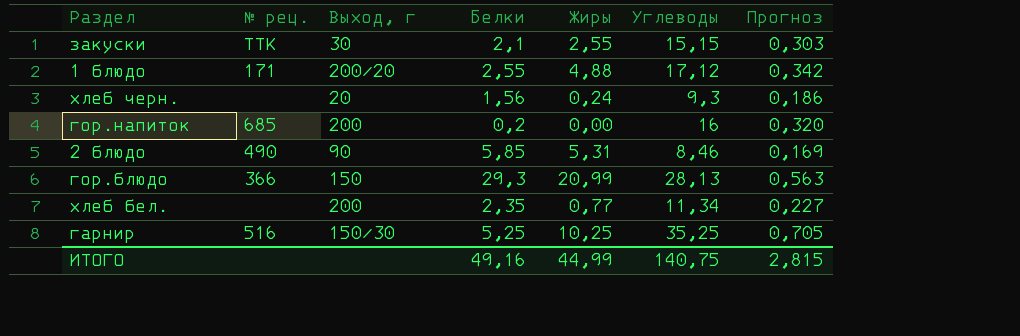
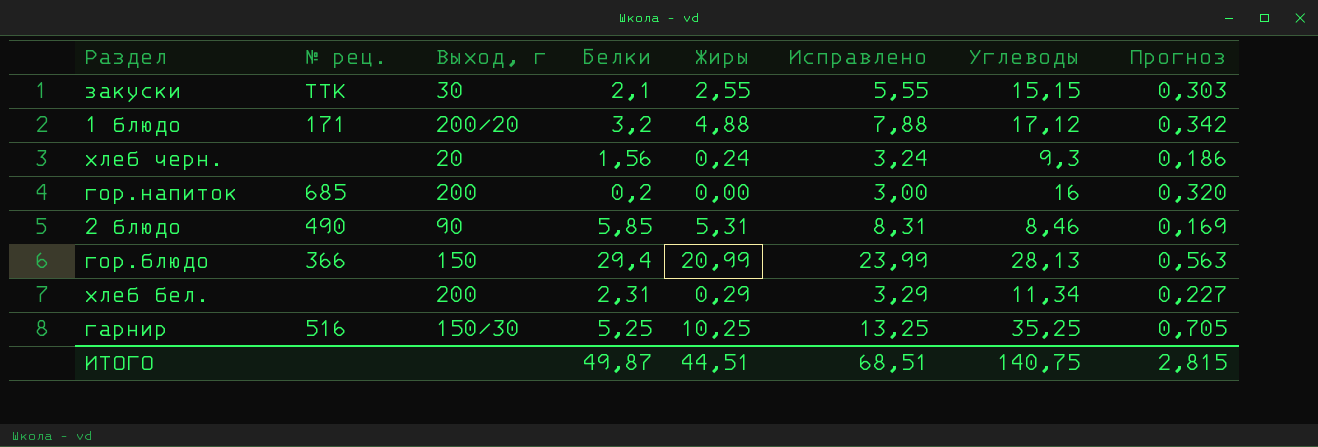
column Исправлено | formula: none -> [Жиры] + 3
1 блюдо | Белки: 2,55 -> 3,2
гор.блюдо | Белки: 29,3 -> 29,4
хлеб бел. | Белки: 2,35 -> 2,31
хлеб бел. | Жиры: 0,77 -> 0,29
ИТОГО | Белки: 49,16 -> 49,87
ИТОГО | Жиры: 44,99 -> 44,51

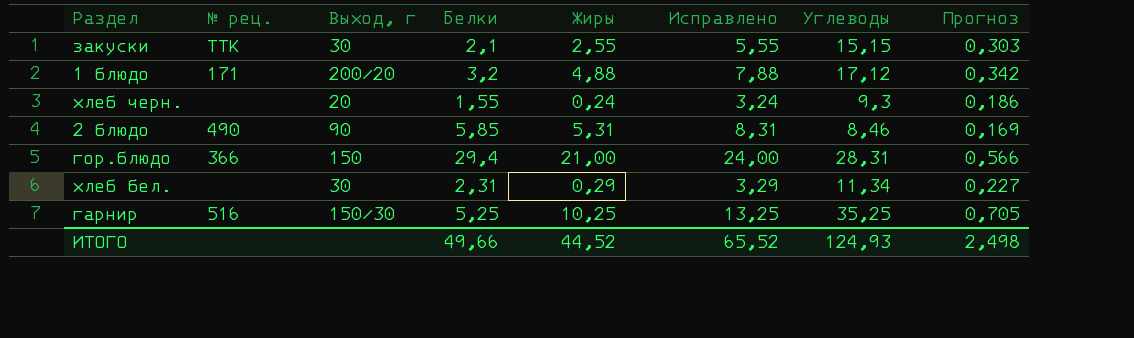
row гор.напиток: 685 | 200 | 0,2 | 0,00 | 3,00 | 16 | 0,320 -> none
хлеб черн. | Белки: 1,56 -> 1,55
гор.блюдо | Жиры: 20,99 -> 21,00
гор.блюдо | Исправлено: 23,99 -> 24,00
гор.блюдо | Углеводы: 28,13 -> 28,31
гор.блюдо | Прогноз: 0,563 -> 0,566
хлеб бел. | Выход, г: 200 -> 30
ИТОГО | Белки: 49,87 -> 49,66
ИТОГО | Жиры: 44,51 -> 44,52
ИТОГО | Исправлено: 68,51 -> 65,52
ИТОГО | Углеводы: 140,75 -> 124,93
ИТОГО | Прогноз: 2,815 -> 2,498

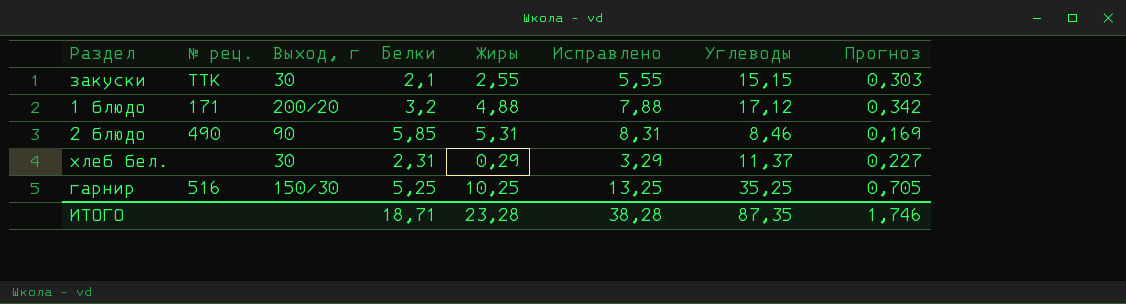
row хлеб черн.: none | 20 | 1,55 | 0,24 | 3,24 | 9,3 | 0,186 -> none
row гор.блюдо: 366 | 150 | 29,4 | 21,00 | 24,00 | 28,31 | 0,566 -> none
хлеб бел. | Углеводы: 11,34 -> 11,37
ИТОГО | Белки: 49,66 -> 18,71
ИТОГО | Жиры: 44,52 -> 23,28
ИТОГО | Исправлено: 65,52 -> 38,28
ИТОГО | Углеводы: 124,93 -> 87,35
ИТОГО | Прогноз: 2,498 -> 1,746

